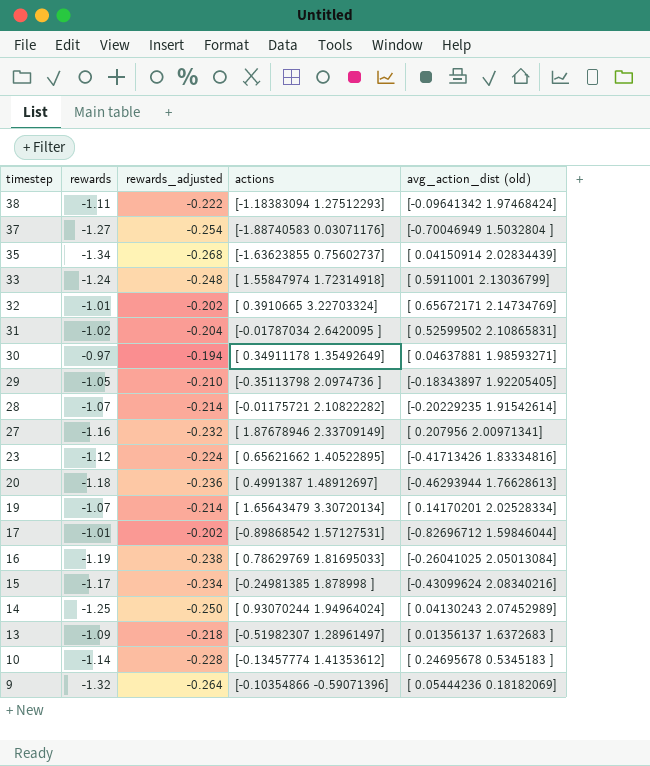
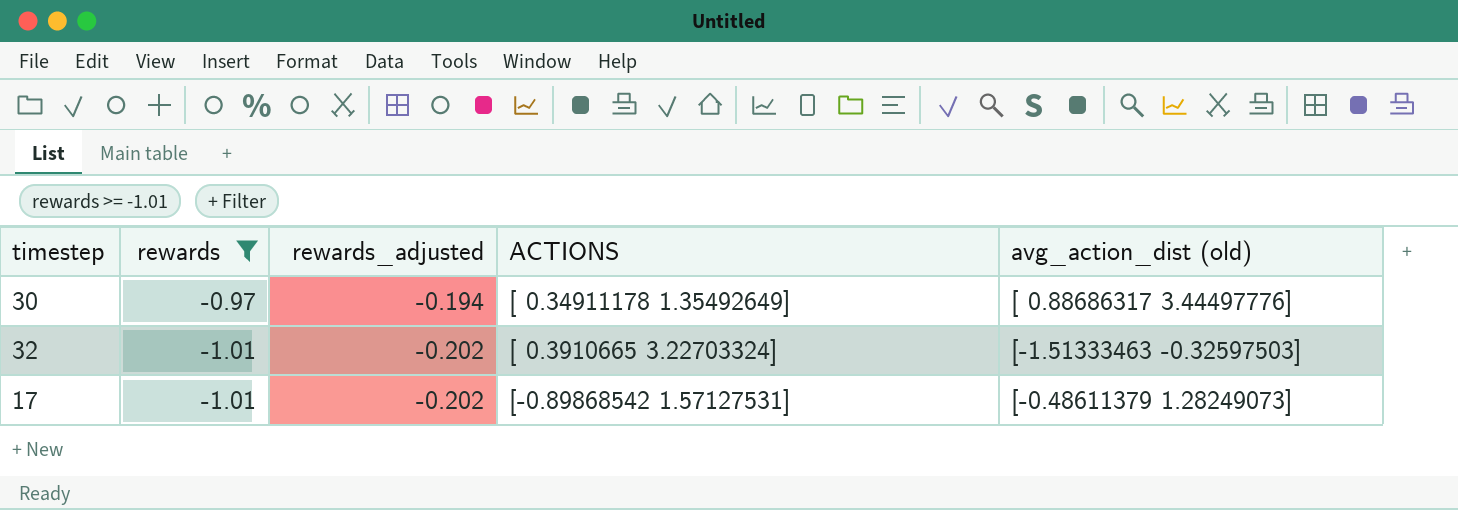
filter: none -> rewards >= -1.01
row order: timestep descending -> rewards descending
column name: actions -> ACTIONS
30 | avg_action_dist (old): [ 0.04637881 1.98593271] -> [ 0.88686317 3.44497776]
32 | avg_action_dist (old): [ 0.65672171 2.14734769] -> [-1.51333463 -0.32597503]
17 | avg_action_dist (old): [-0.82696712 1.59846044] -> [-0.48611379 1.28249073]

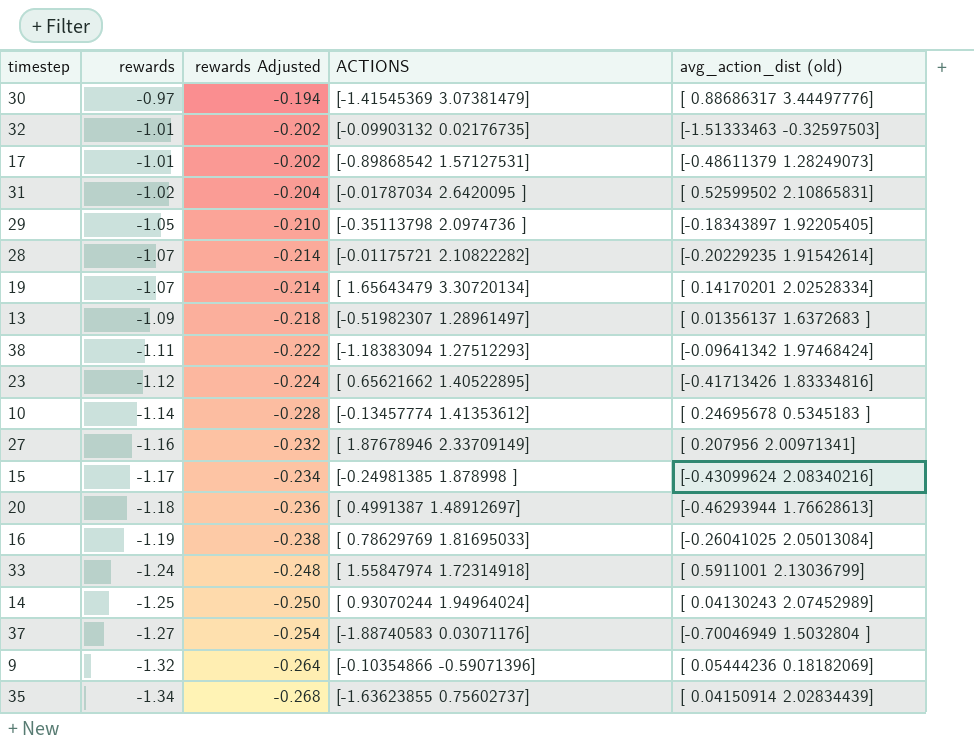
filter: rewards >= -1.01 -> none
column name: rewards_adjusted -> rewards Adjusted
30 | ACTIONS: [ 0.34911178 1.35492649] -> [-1.41545369 3.07381479]
32 | ACTIONS: [ 0.3910665 3.22703324] -> [-0.09903132 0.02176735]

